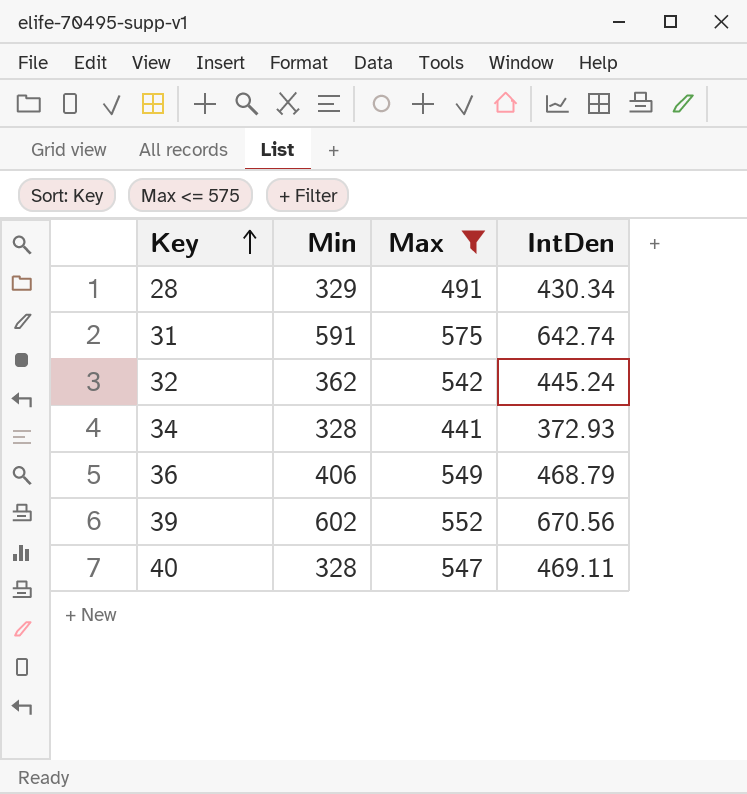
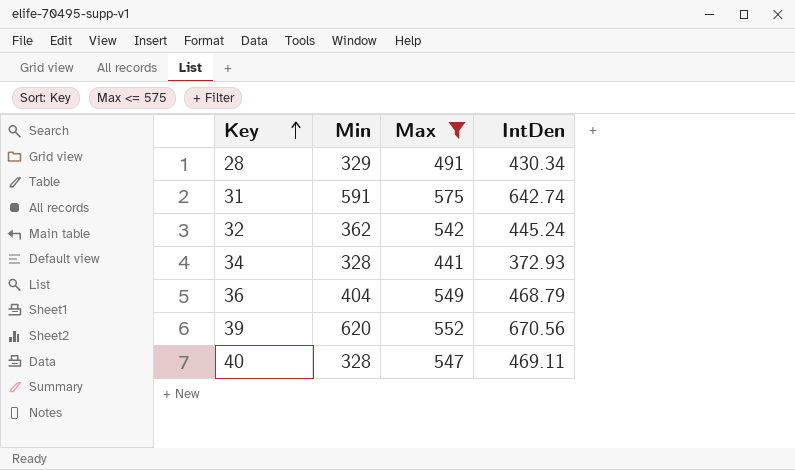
36 | Min: 406 -> 404
39 | Min: 602 -> 620

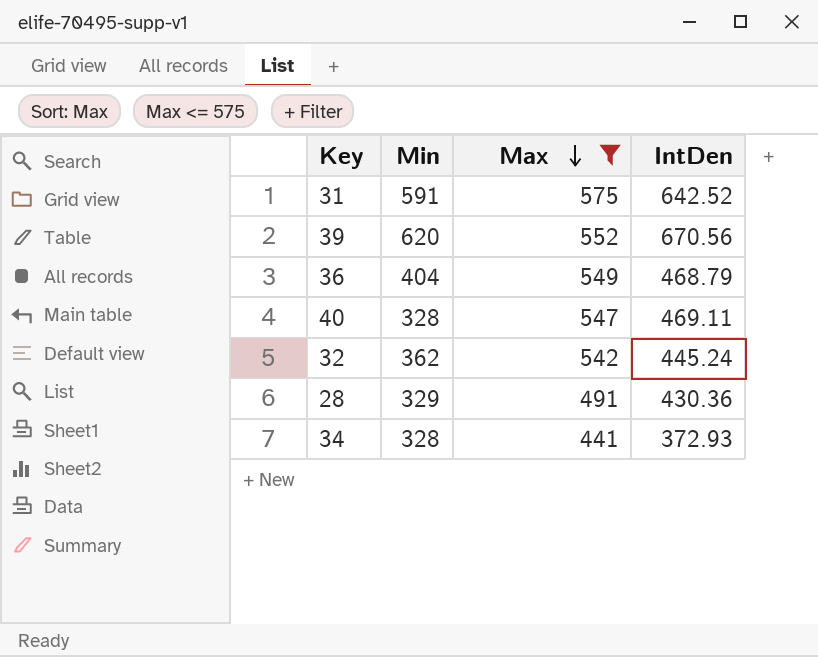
row order: Key ascending -> Max descending
31 | IntDen: 642.74 -> 642.52
28 | IntDen: 430.34 -> 430.36

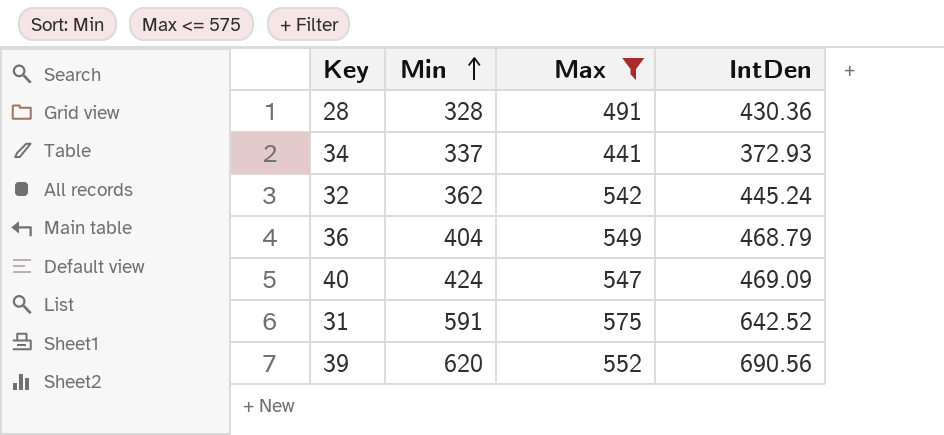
row order: Max descending -> Min ascending
28 | Min: 329 -> 328
34 | Min: 328 -> 337
40 | Min: 328 -> 424
40 | IntDen: 469.11 -> 469.09
39 | IntDen: 670.56 -> 690.56

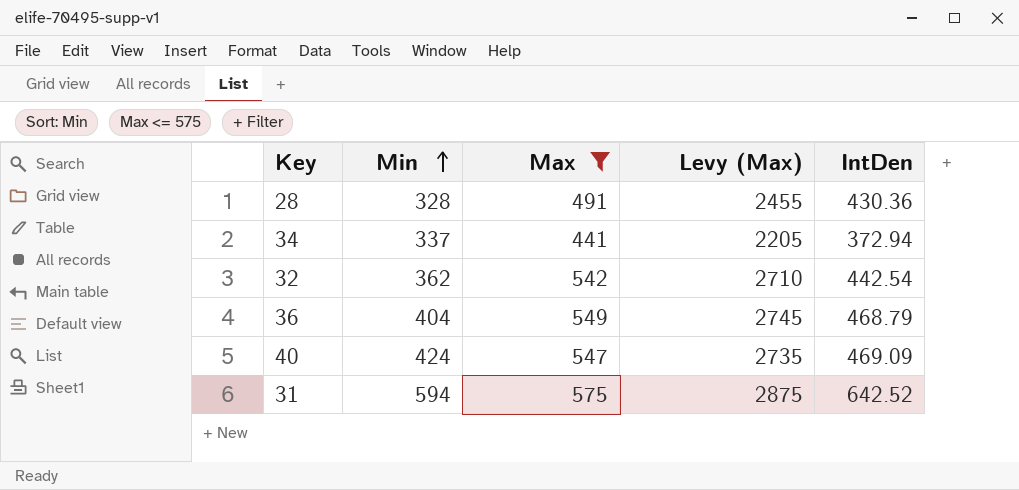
column Levy (Max) | formula: none -> [Max] * 5
row 39: 620 | 552 | 690.56 -> none
34 | IntDen: 372.93 -> 372.94
32 | IntDen: 445.24 -> 442.54
31 | Min: 591 -> 594

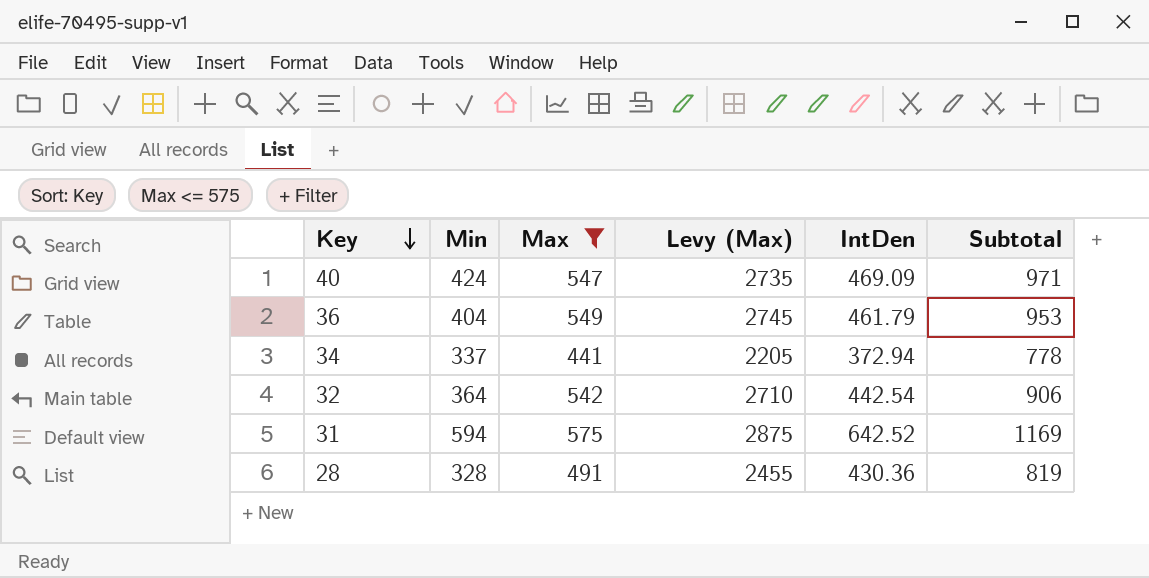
row order: Min ascending -> Key descending
column Subtotal | formula: none -> [Min] + [Max]
36 | IntDen: 468.79 -> 461.79
32 | Min: 362 -> 364

